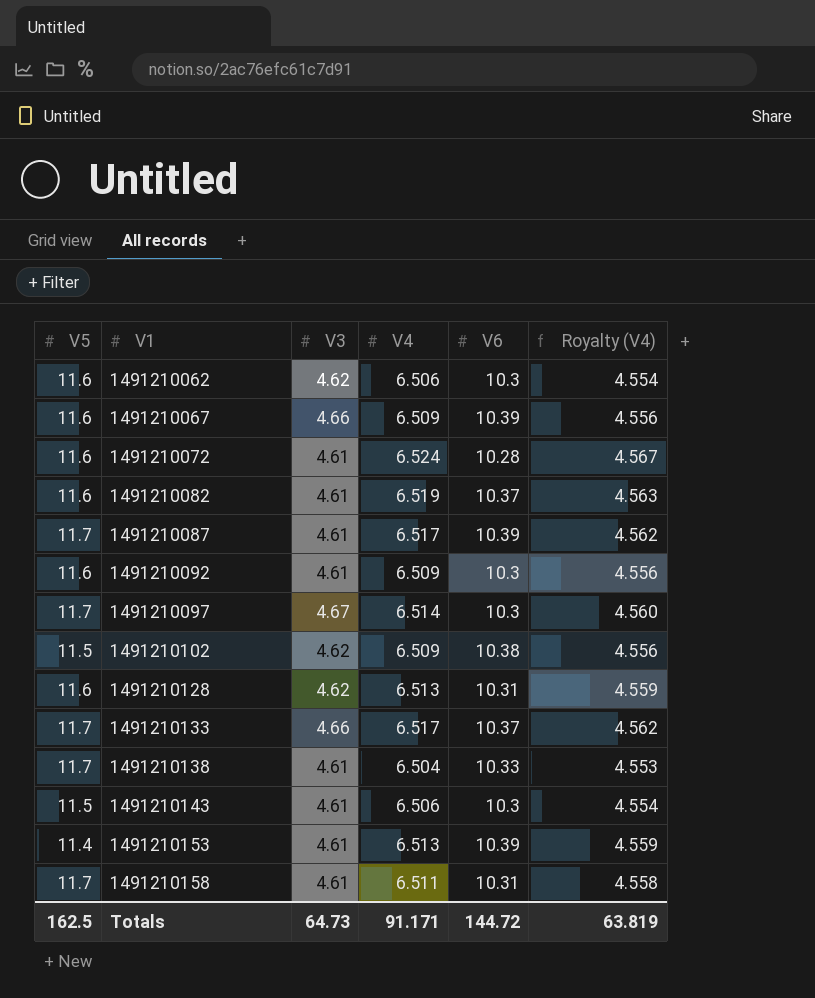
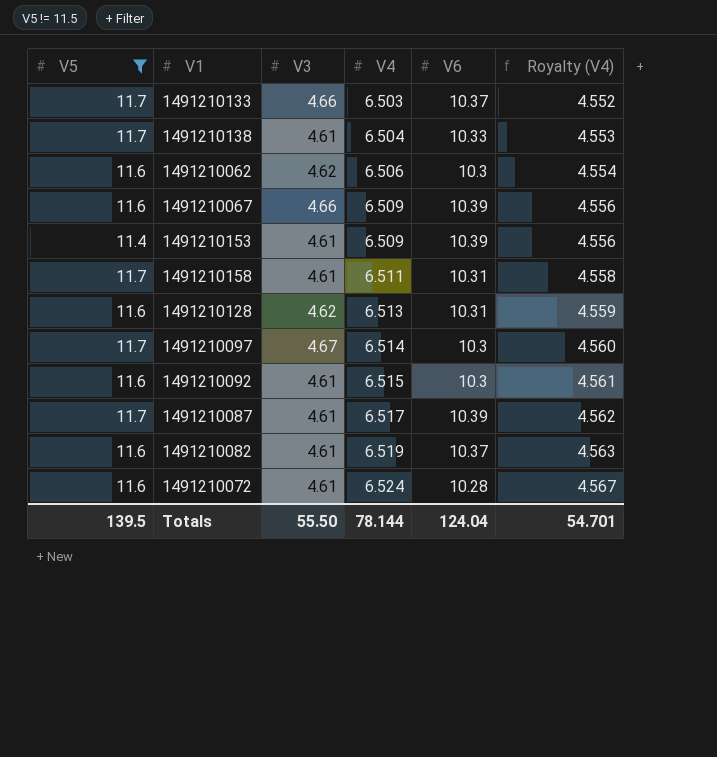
filter: none -> V5 != 11.5
row order: V1 ascending -> V4 ascending
1491210133 | V4: 6.517 -> 6.503
1491210133 | Royalty (V4): 4.562 -> 4.552
1491210153 | V4: 6.513 -> 6.509
1491210153 | Royalty (V4): 4.559 -> 4.556
1491210092 | V4: 6.509 -> 6.515
1491210092 | Royalty (V4): 4.556 -> 4.561
Totals | V5: 162.5 -> 139.5
Totals | V3: 64.73 -> 55.50
Totals | V4: 91.171 -> 78.144
Totals | V6: 144.72 -> 124.04
Totals | Royalty (V4): 63.819 -> 54.701

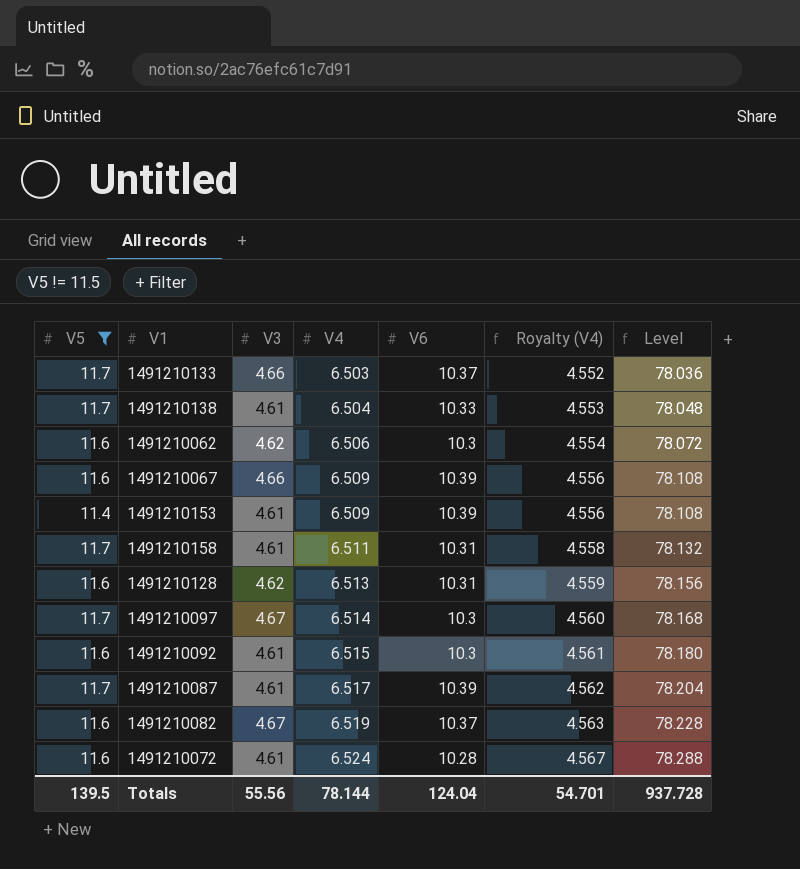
column Level | formula: none -> [V4] * 12
1491210082 | V3: 4.61 -> 4.67
Totals | V3: 55.50 -> 55.56

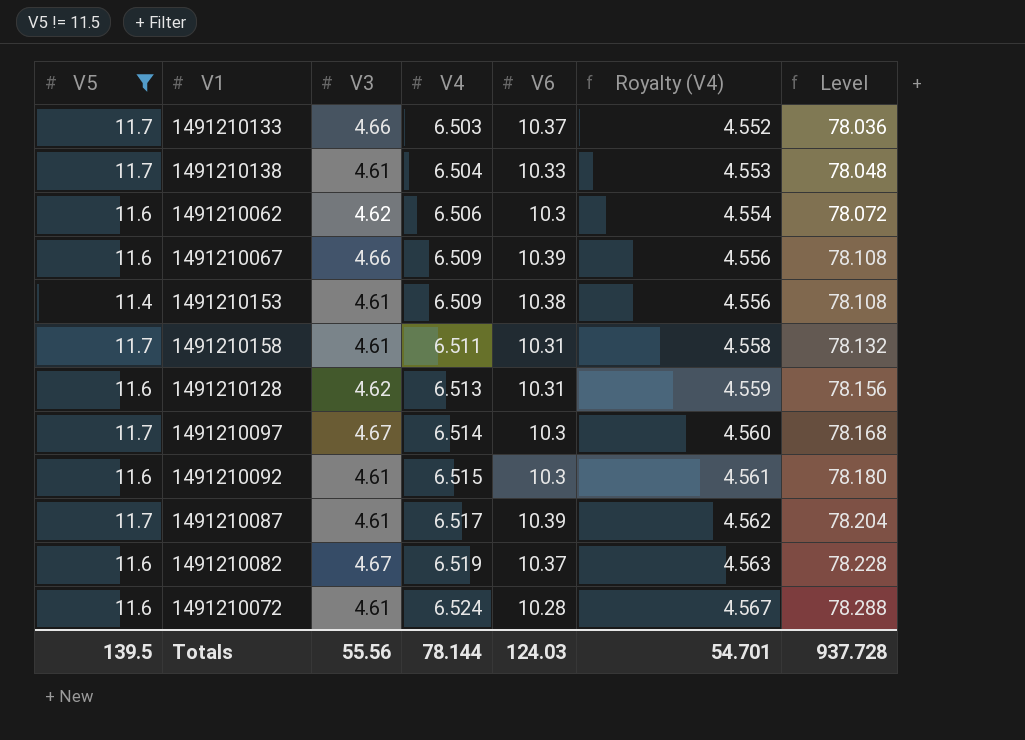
1491210153 | V6: 10.39 -> 10.38
Totals | V6: 124.04 -> 124.03

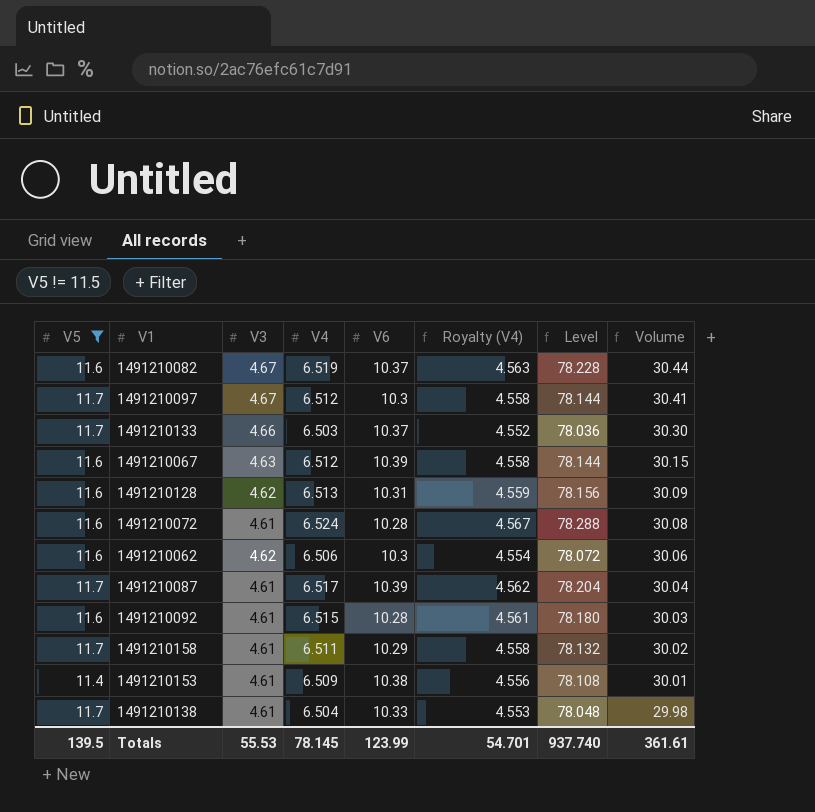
row order: V4 ascending -> Volume descending
column Volume | formula: none -> [V3] * [V4]
1491210097 | V4: 6.514 -> 6.512
1491210097 | Royalty (V4): 4.560 -> 4.558
1491210097 | Level: 78.168 -> 78.144
1491210067 | V3: 4.66 -> 4.63
1491210067 | V4: 6.509 -> 6.512
1491210067 | Royalty (V4): 4.556 -> 4.558
1491210067 | Level: 78.108 -> 78.144
1491210092 | V6: 10.3 -> 10.28
1491210158 | V6: 10.31 -> 10.29
Totals | V3: 55.56 -> 55.53
Totals | V4: 78.144 -> 78.145
Totals | V6: 124.03 -> 123.99
Totals | Level: 937.728 -> 937.740

